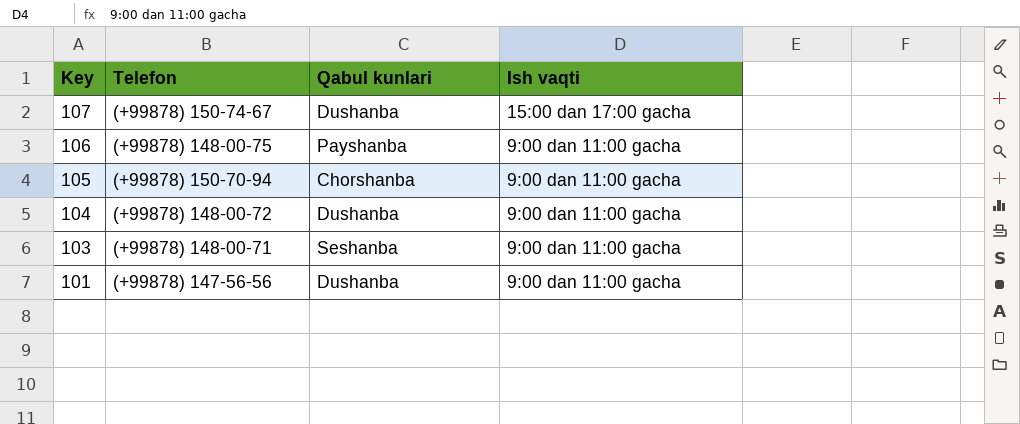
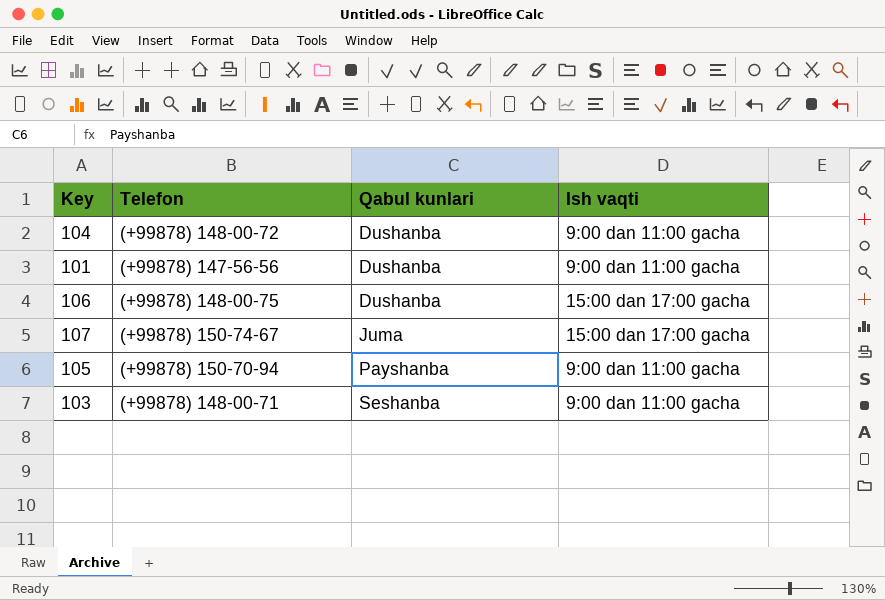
row order: Key descending -> Qabul kunlari ascending
106 | Qabul kunlari: Payshanba -> Dushanba
106 | Ish vaqti: 9:00 dan 11:00 gacha -> 15:00 dan 17:00 gacha
107 | Qabul kunlari: Dushanba -> Juma
105 | Qabul kunlari: Chorshanba -> Payshanba

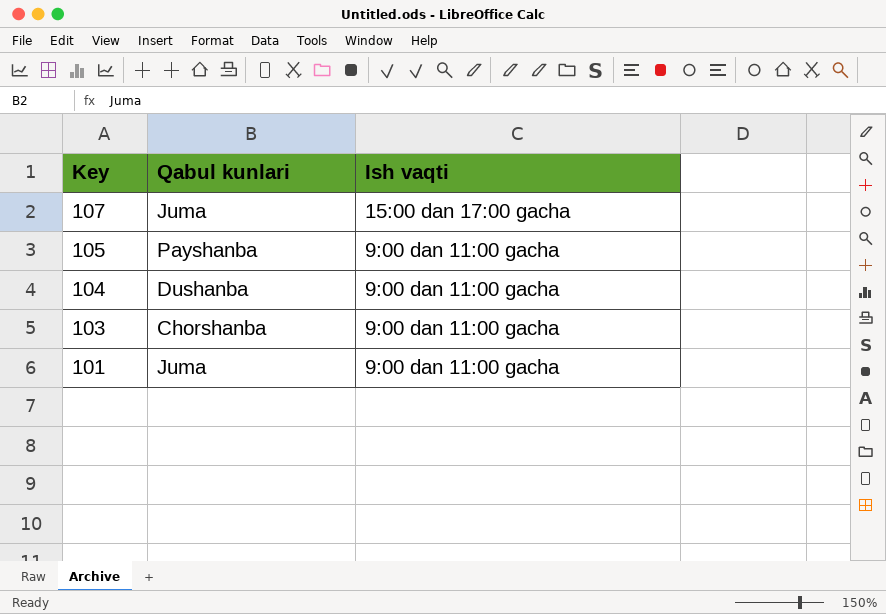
row order: Qabul kunlari ascending -> Key descending
column Telefon | position: 2 -> none
row 106: (+99878) 148-00-75 | Dushanba | 15:00 dan 17:00 gacha -> none
103 | Qabul kunlari: Seshanba -> Chorshanba
101 | Qabul kunlari: Dushanba -> Juma

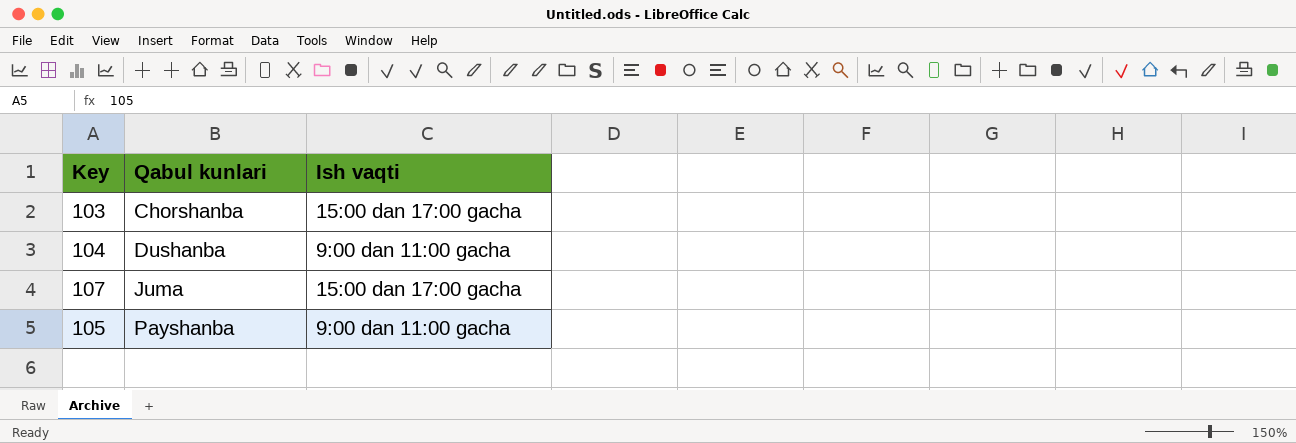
row order: Key descending -> Qabul kunlari ascending
row 101: Juma | 9:00 dan 11:00 gacha -> none
103 | Ish vaqti: 9:00 dan 11:00 gacha -> 15:00 dan 17:00 gacha

